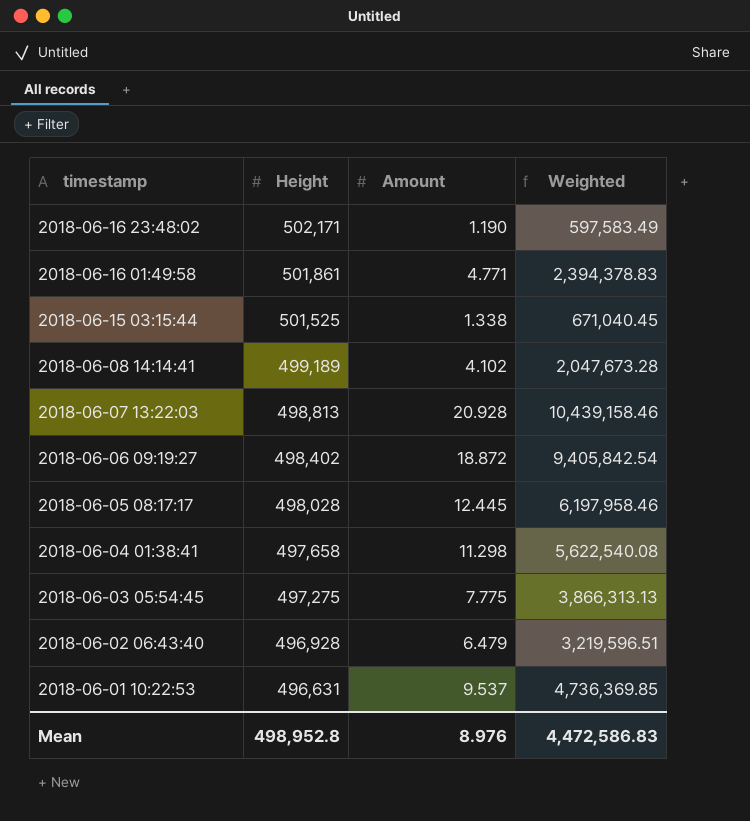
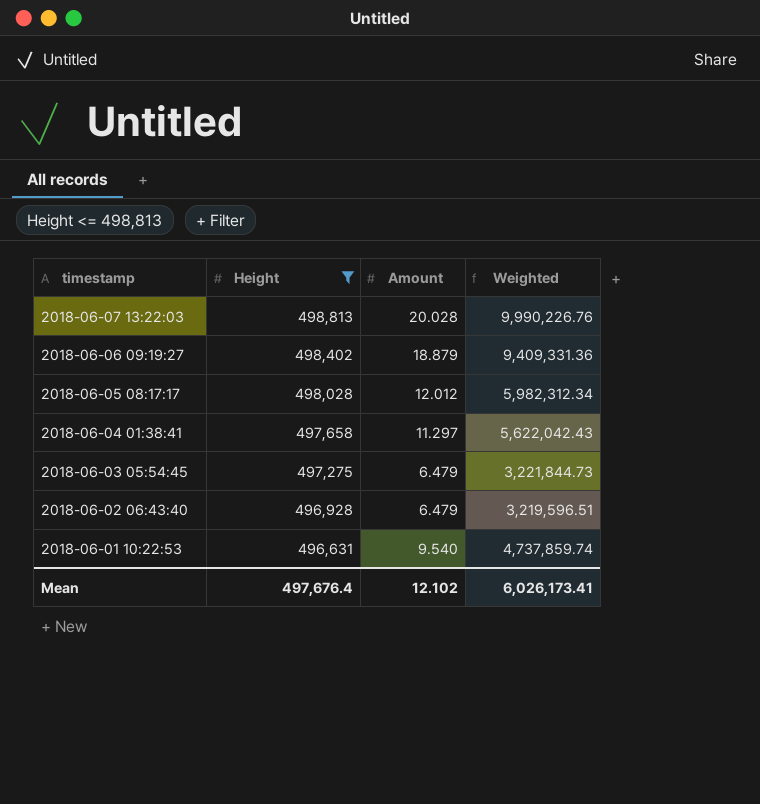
filter: none -> Height <= 498,813
2018-06-07 13:22:03 | Amount: 20.928 -> 20.028
2018-06-07 13:22:03 | Weighted: 10,439,158.46 -> 9,990,226.76
2018-06-06 09:19:27 | Amount: 18.872 -> 18.879
2018-06-06 09:19:27 | Weighted: 9,405,842.54 -> 9,409,331.36
2018-06-05 08:17:17 | Amount: 12.445 -> 12.012
2018-06-05 08:17:17 | Weighted: 6,197,958.46 -> 5,982,312.34
2018-06-04 01:38:41 | Amount: 11.298 -> 11.297
2018-06-04 01:38:41 | Weighted: 5,622,540.08 -> 5,622,042.43
2018-06-03 05:54:45 | Amount: 7.775 -> 6.479
2018-06-03 05:54:45 | Weighted: 3,866,313.13 -> 3,221,844.73
2018-06-01 10:22:53 | Amount: 9.537 -> 9.540
2018-06-01 10:22:53 | Weighted: 4,736,369.85 -> 4,737,859.74
Mean | Height: 498,952.8 -> 497,676.4
Mean | Amount: 8.976 -> 12.102
Mean | Weighted: 4,472,586.83 -> 6,026,173.41

